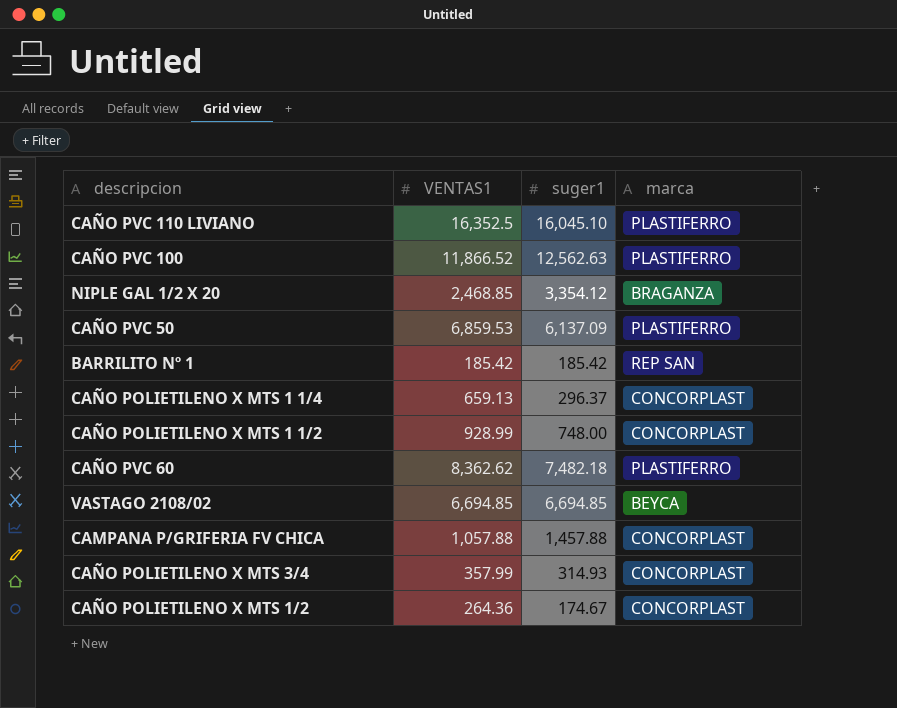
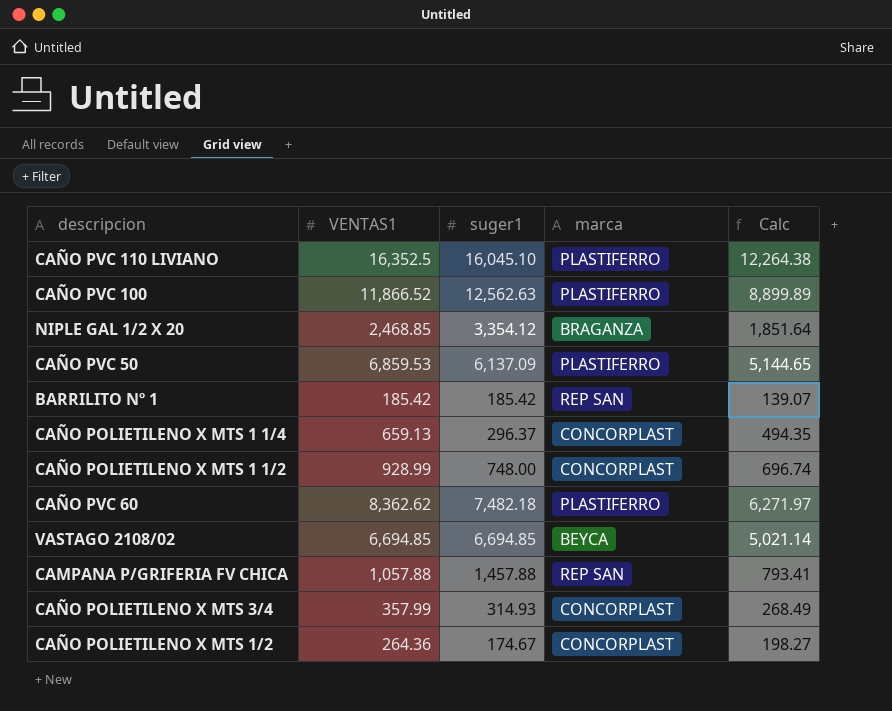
column Calc | formula: none -> [VENTAS1] * 0.75
CAMPANA P/GRIFERIA FV CHICA | marca: CONCORPLAST -> REP SAN

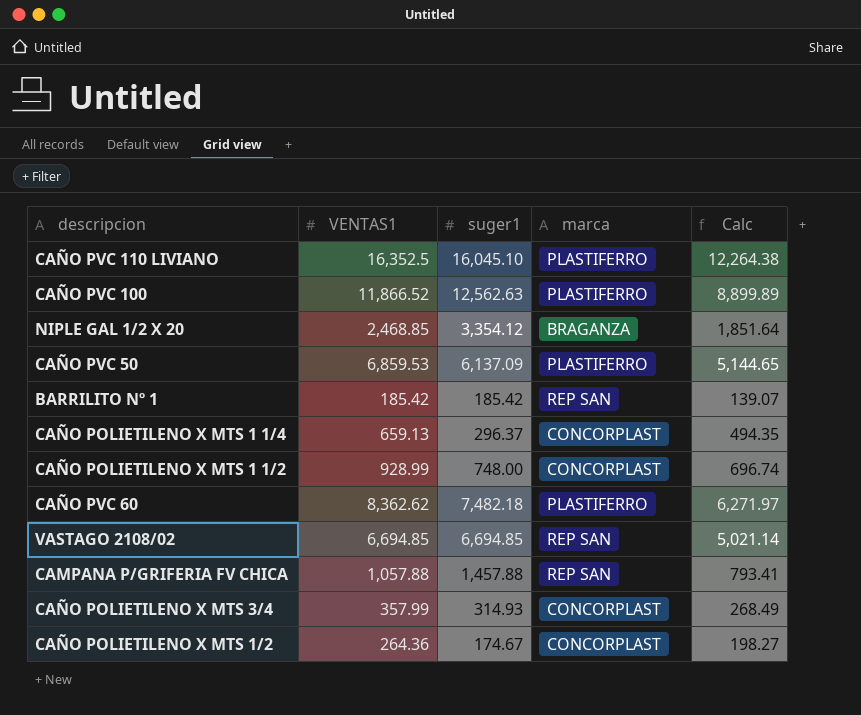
VASTAGO 2108/02 | marca: BEYCA -> REP SAN

